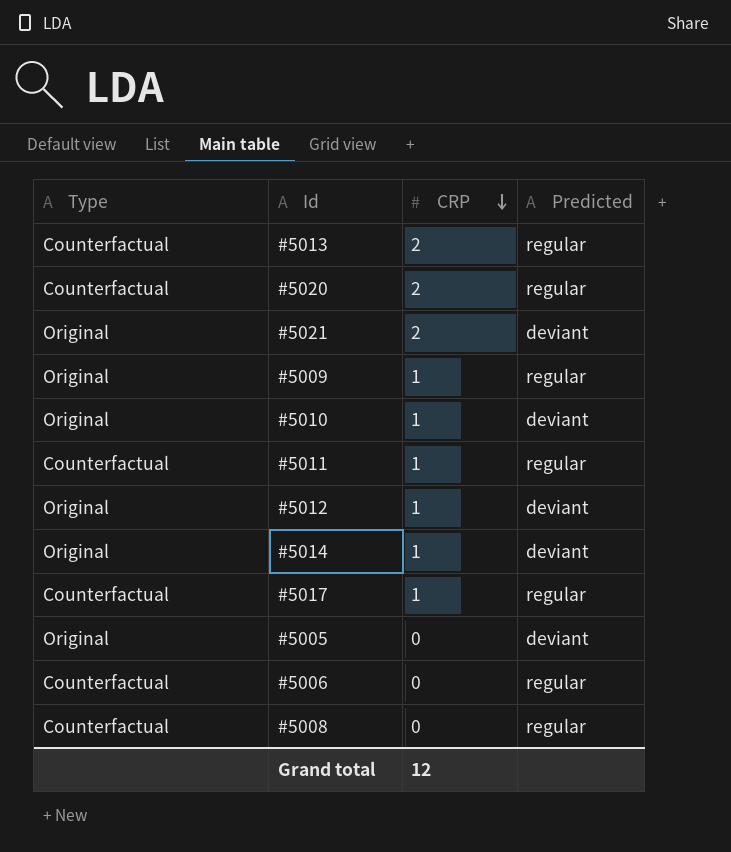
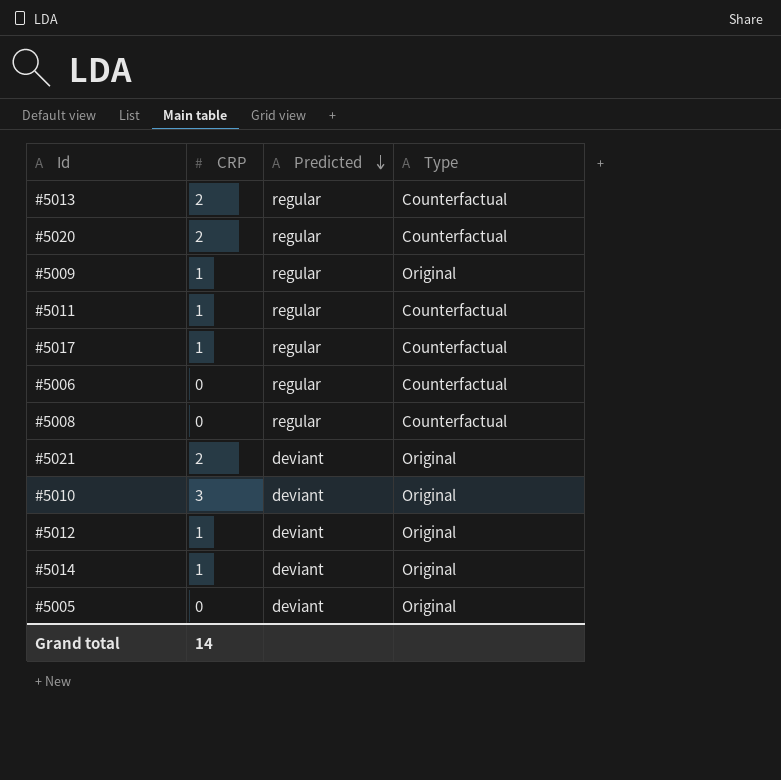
row order: CRP descending -> Predicted descending
column Type | position: 1 -> 4
#5010 | CRP: 1 -> 3
Grand total | CRP: 12 -> 14

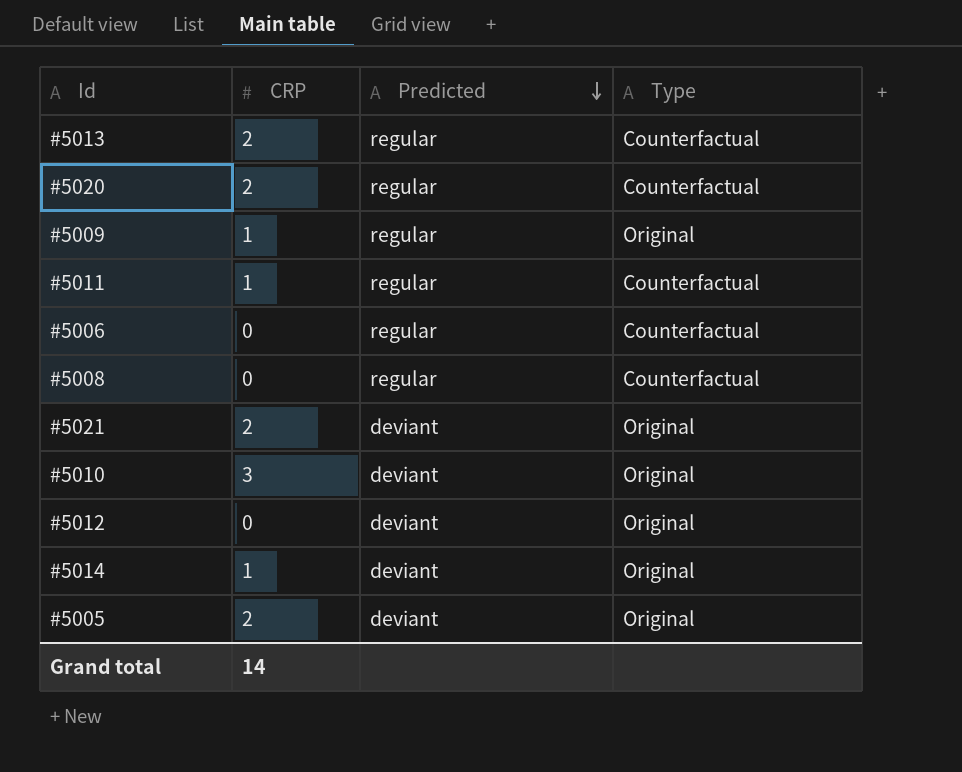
row #5017: 1 | regular | Counterfactual -> none
#5012 | CRP: 1 -> 0
#5005 | CRP: 0 -> 2

